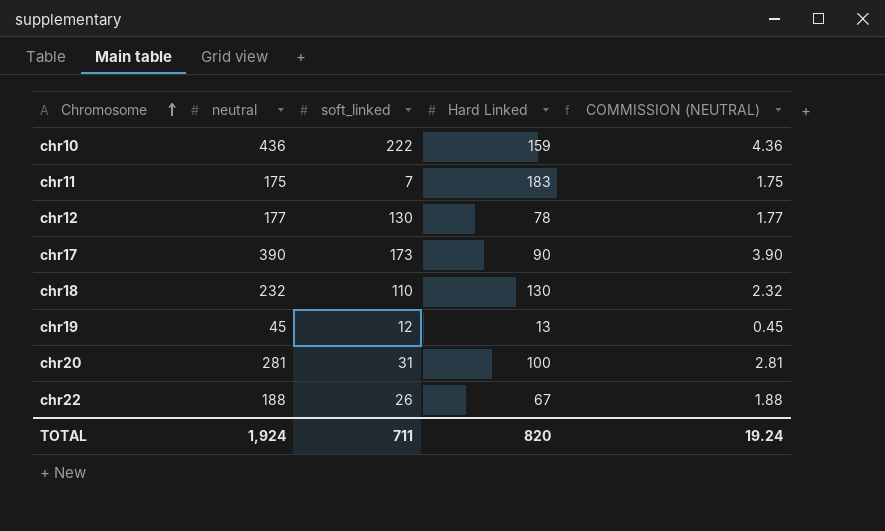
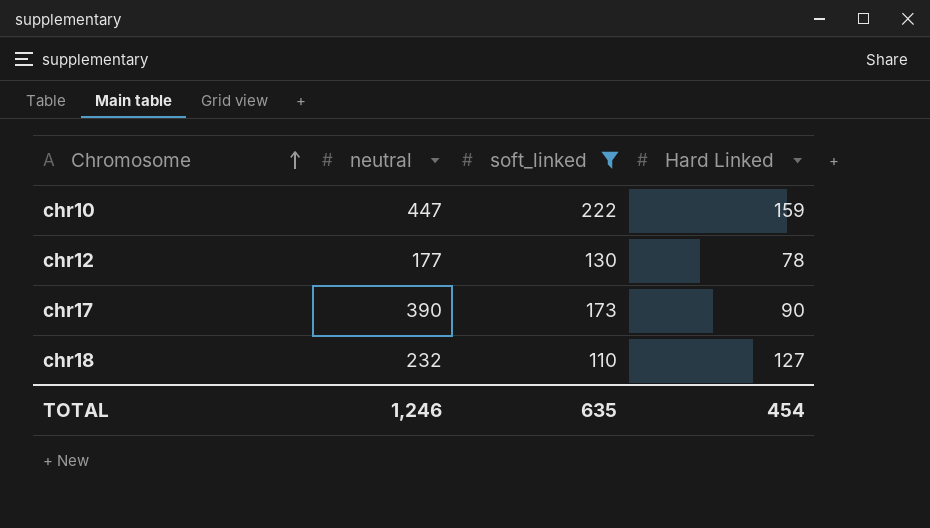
filter: none -> soft_linked >= 110
column COMMISSION (NEUTRAL) | formula: [neutral] * 0.01 -> none
chr10 | neutral: 436 -> 447
chr18 | Hard Linked: 130 -> 127
TOTAL | neutral: 1,924 -> 1,246
TOTAL | soft_linked: 711 -> 635
TOTAL | Hard Linked: 820 -> 454

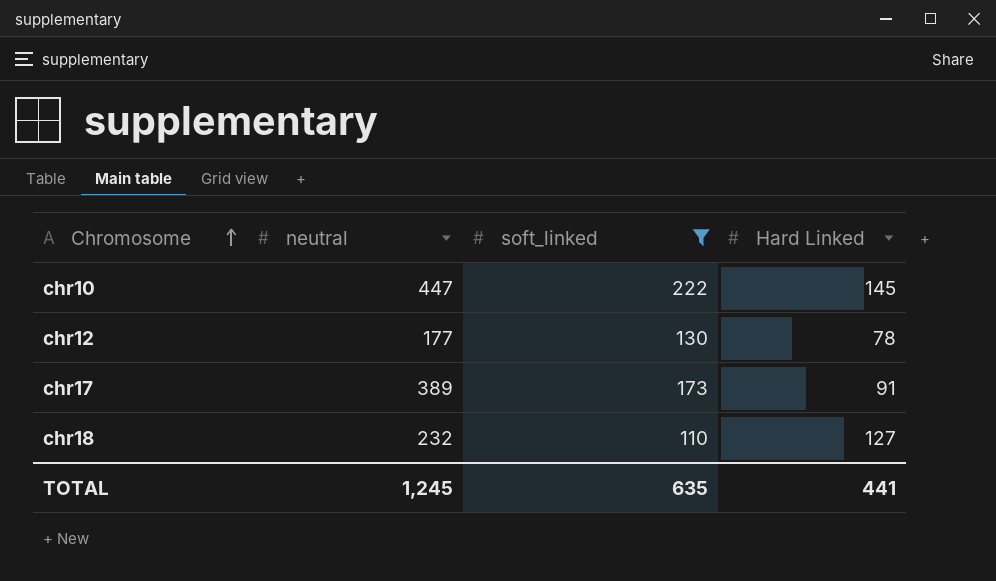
chr10 | Hard Linked: 159 -> 145
chr17 | neutral: 390 -> 389
chr17 | Hard Linked: 90 -> 91
TOTAL | neutral: 1,246 -> 1,245
TOTAL | Hard Linked: 454 -> 441

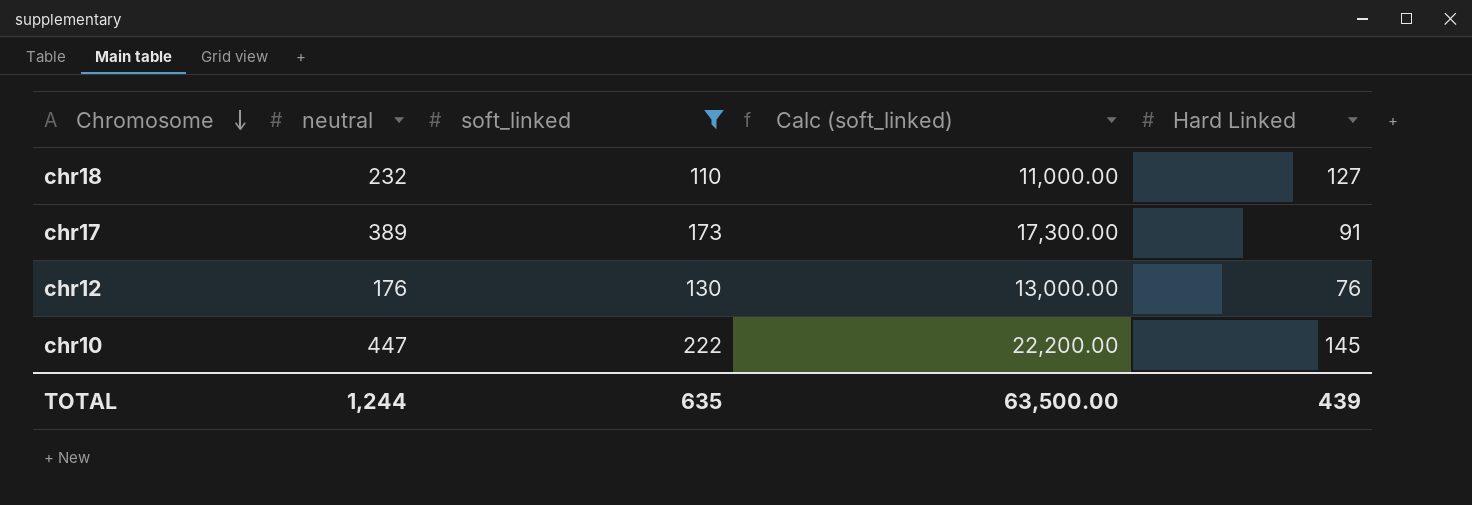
row order: Chromosome ascending -> Chromosome descending
column Calc (soft_linked) | formula: none -> [soft_linked] * 100
chr12 | neutral: 177 -> 176
chr12 | Hard Linked: 78 -> 76
TOTAL | neutral: 1,245 -> 1,244
TOTAL | Hard Linked: 441 -> 439

